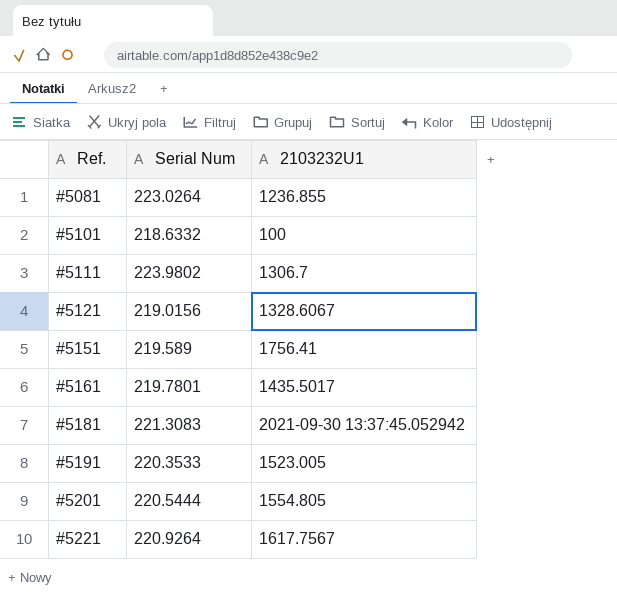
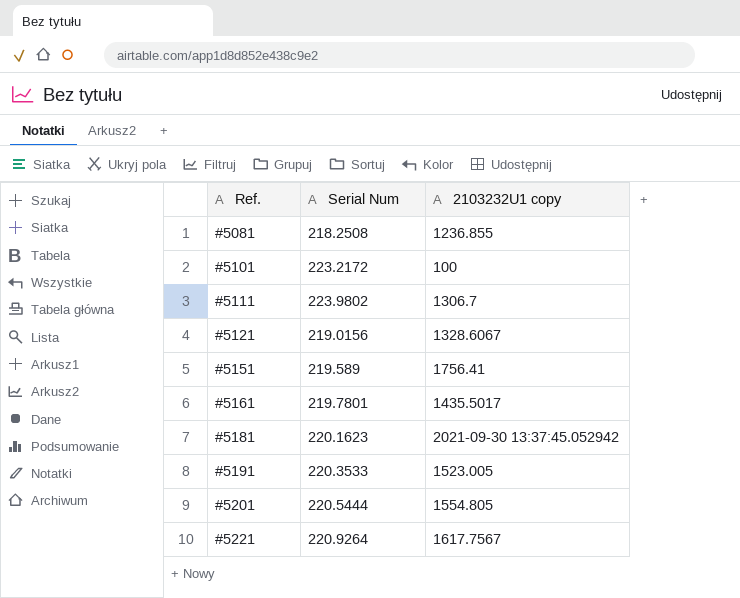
column name: 2103232U1 -> 2103232U1 copy
#5081 | Serial Num: 223.0264 -> 218.2508
#5101 | Serial Num: 218.6332 -> 223.2172
#5181 | Serial Num: 221.3083 -> 220.1623

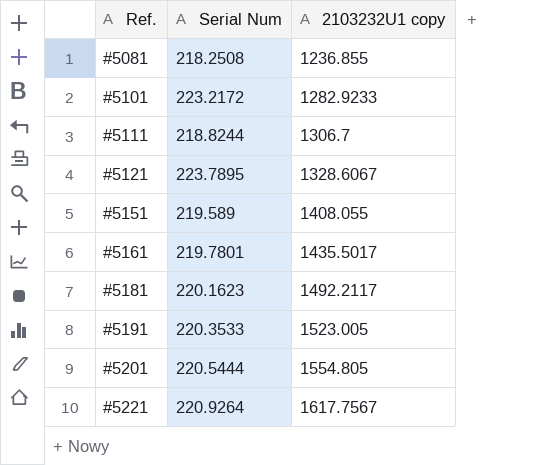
#5101 | 2103232U1 copy: 100 -> 1282.9233
#5111 | Serial Num: 223.9802 -> 218.8244
#5121 | Serial Num: 219.0156 -> 223.7895
#5151 | 2103232U1 copy: 1756.41 -> 1408.055
#5181 | 2103232U1 copy: 2021-09-30 13:37:45.052942 -> 1492.2117

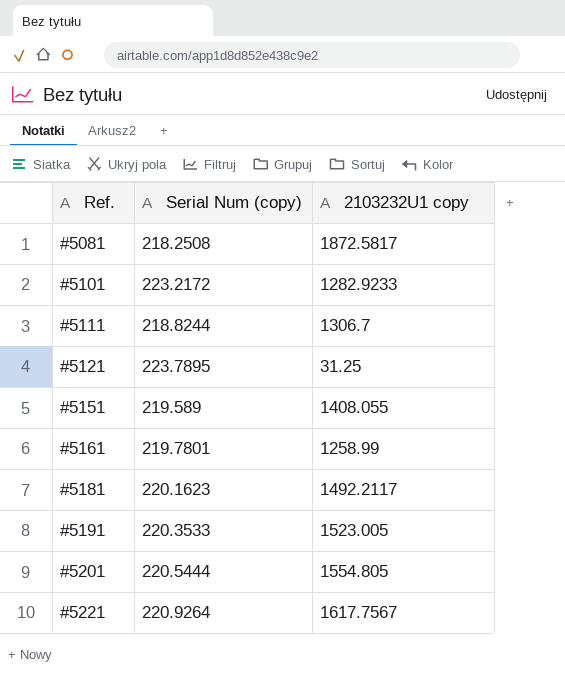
column name: Serial Num -> Serial Num (copy)
#5081 | 2103232U1 copy: 1236.855 -> 1872.5817
#5121 | 2103232U1 copy: 1328.6067 -> 31.25
#5161 | 2103232U1 copy: 1435.5017 -> 1258.99

